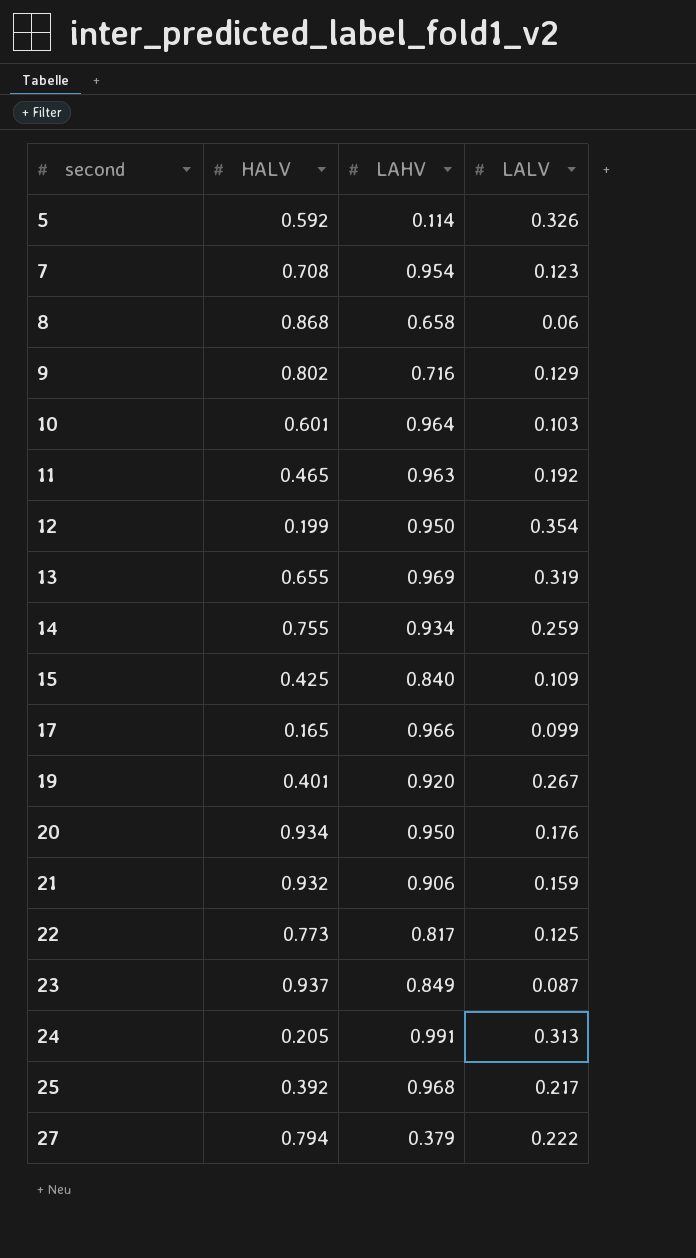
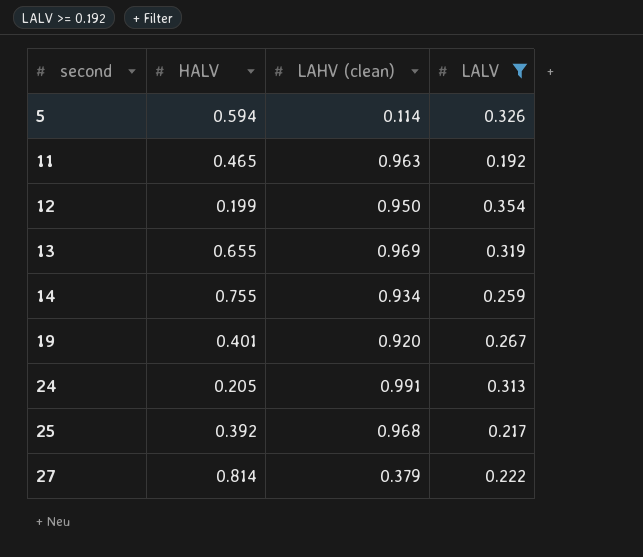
filter: none -> LALV >= 0.192
column name: LAHV -> LAHV (clean)
5 | HALV: 0.592 -> 0.594
27 | HALV: 0.794 -> 0.814

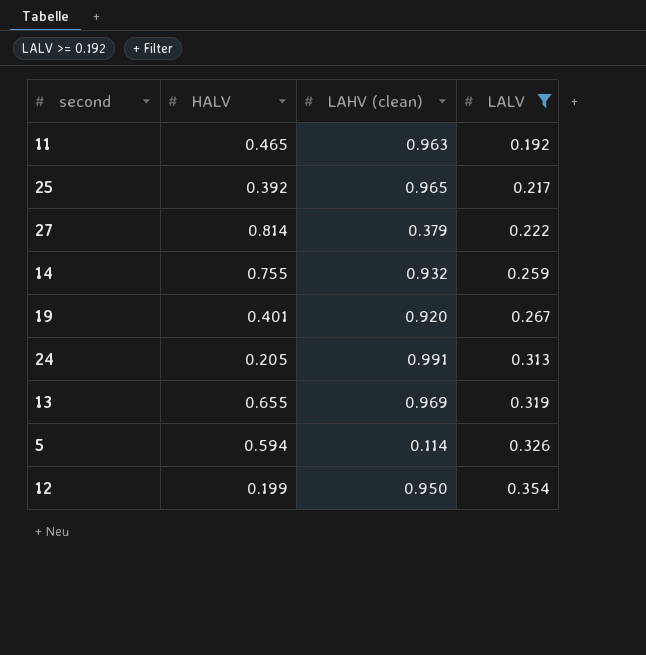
row order: second ascending -> LALV ascending
25 | LAHV (clean): 0.968 -> 0.965
14 | LAHV (clean): 0.934 -> 0.932

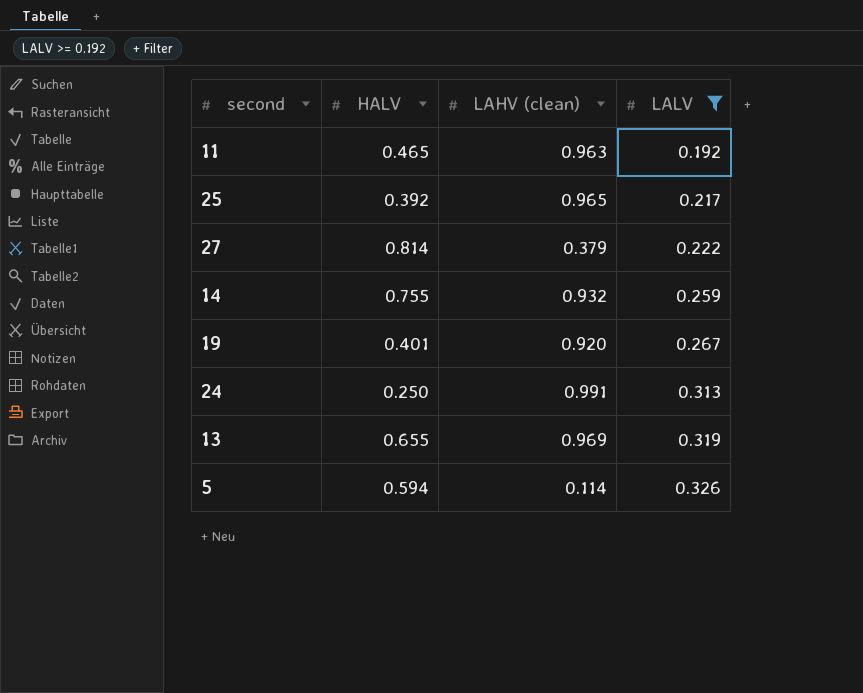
row 12: 0.199 | 0.950 | 0.354 -> none
24 | HALV: 0.205 -> 0.250

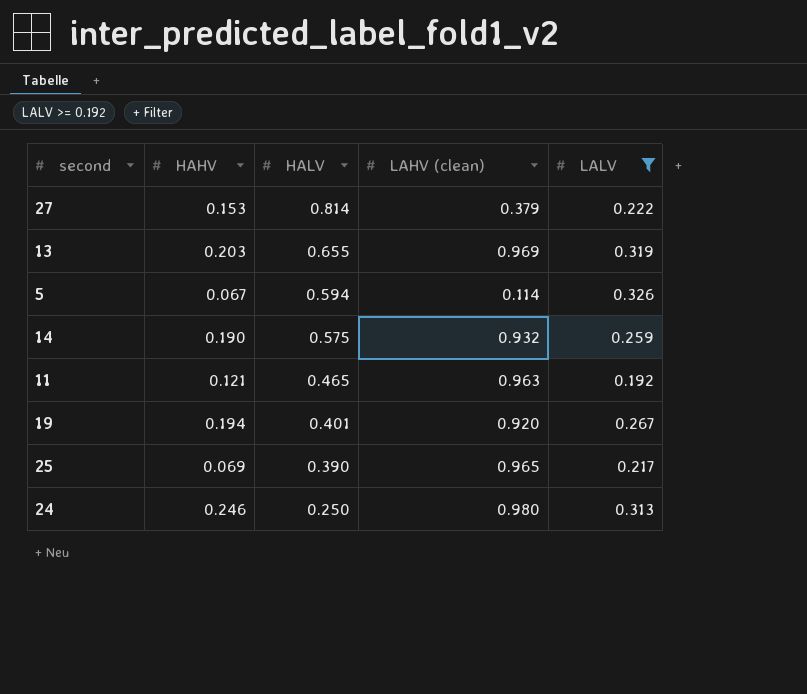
row order: LALV ascending -> HALV descending
column HAHV | position: none -> 2
14 | HALV: 0.755 -> 0.575
25 | HALV: 0.392 -> 0.390
24 | LAHV (clean): 0.991 -> 0.980

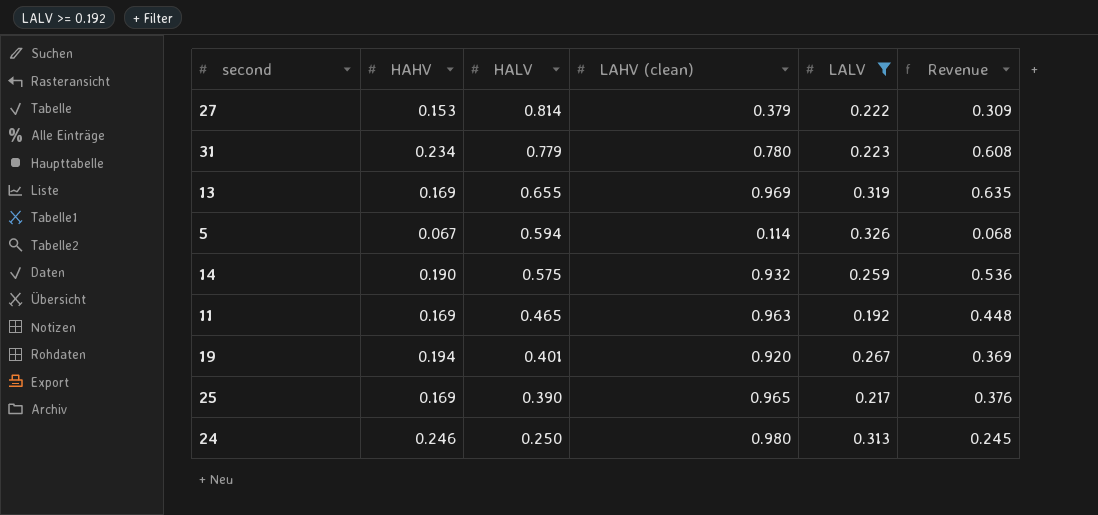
column Revenue | formula: none -> [HALV] * [LAHV (clean)]
row 31: none -> 0.234 | 0.779 | 0.780 | 0.223 | 0.608
13 | HAHV: 0.203 -> 0.169
11 | HAHV: 0.121 -> 0.169
25 | HAHV: 0.069 -> 0.169

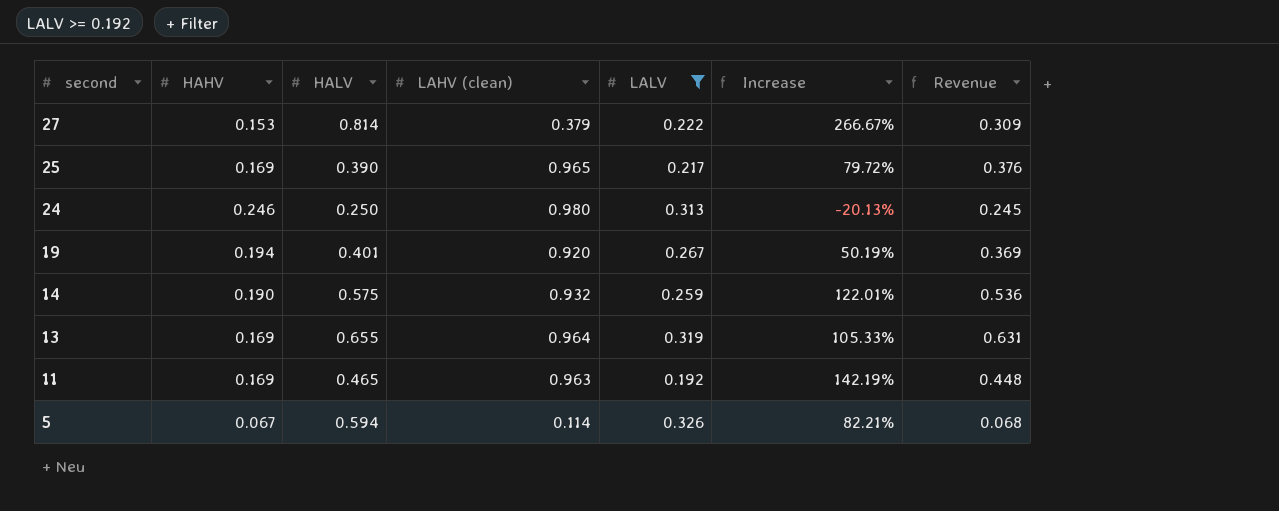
row order: HALV descending -> second descending
column Increase | formula: none -> ([HALV] - [LALV]) / [LALV]
row 31: 0.234 | 0.779 | 0.780 | 0.223 | 0.608 -> none
13 | LAHV (clean): 0.969 -> 0.964
13 | Revenue: 0.635 -> 0.631

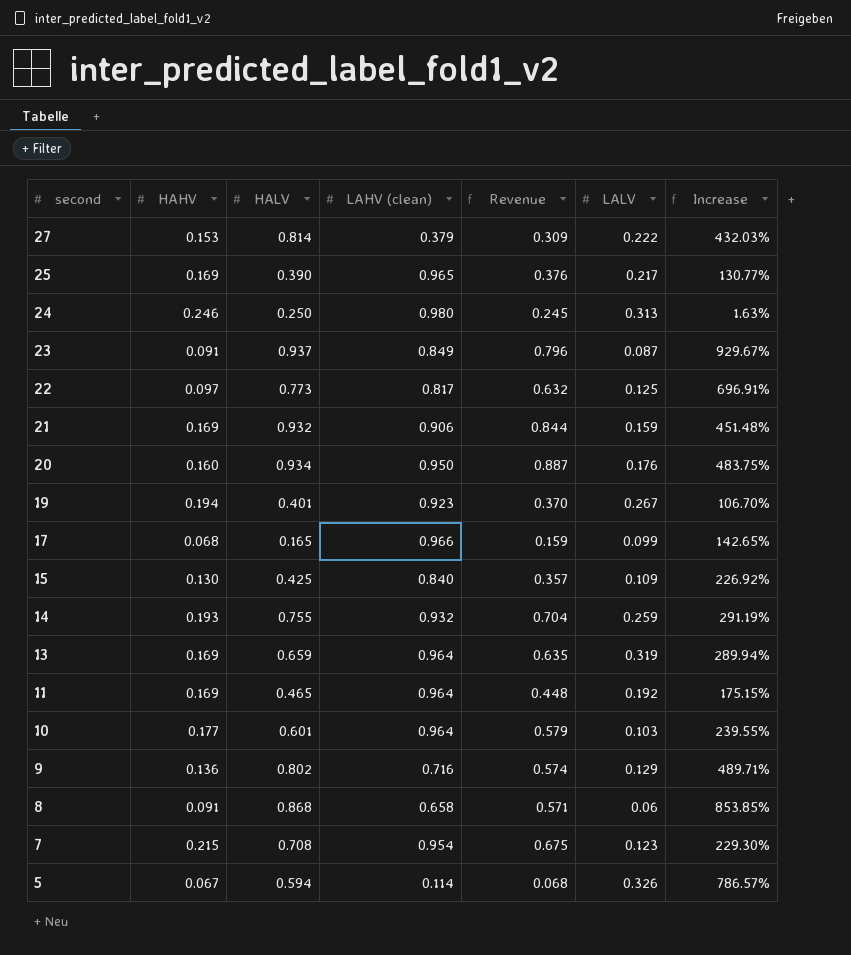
filter: LALV >= 0.192 -> none
column Revenue | position: 7 -> 5
column Increase | formula: ([HALV] - [LALV]) / [LALV] -> ([HALV] - [HAHV]) / [HAHV]
19 | LAHV (clean): 0.920 -> 0.923
19 | Revenue: 0.369 -> 0.370
14 | HAHV: 0.190 -> 0.193
14 | HALV: 0.575 -> 0.755
14 | Revenue: 0.536 -> 0.704
13 | HALV: 0.655 -> 0.659
13 | Revenue: 0.631 -> 0.635
11 | LAHV (clean): 0.963 -> 0.964

